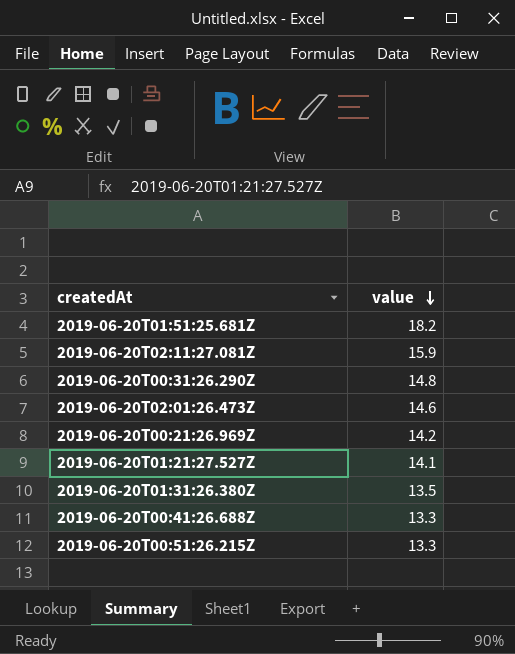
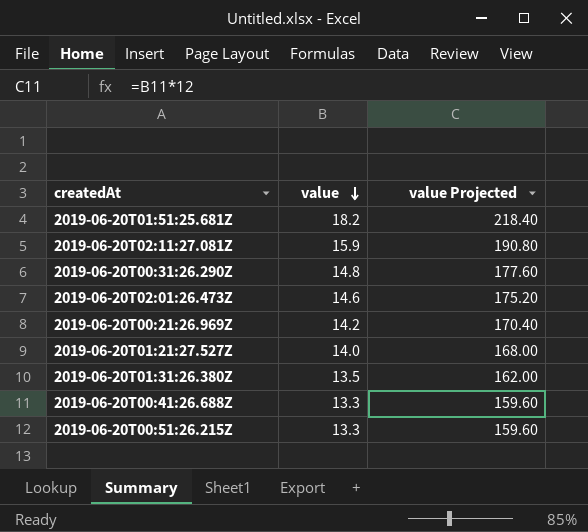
column value Projected | formula: none -> [value] * 12
2019-06-20T01:21:27.527Z | value: 14.1 -> 14.0

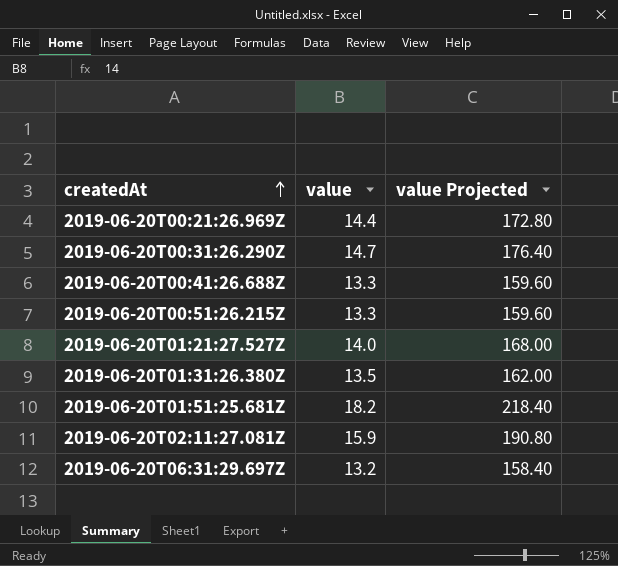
row order: value descending -> createdAt ascending
row 2019-06-20T02:01:26.473Z: 14.6 | 175.20 -> none
2019-06-20T00:21:26.969Z | value: 14.2 -> 14.4
2019-06-20T00:21:26.969Z | value Projected: 170.40 -> 172.80
2019-06-20T00:31:26.290Z | value: 14.8 -> 14.7
2019-06-20T00:31:26.290Z | value Projected: 177.60 -> 176.40
row 2019-06-20T06:31:29.697Z: none -> 13.2 | 158.40

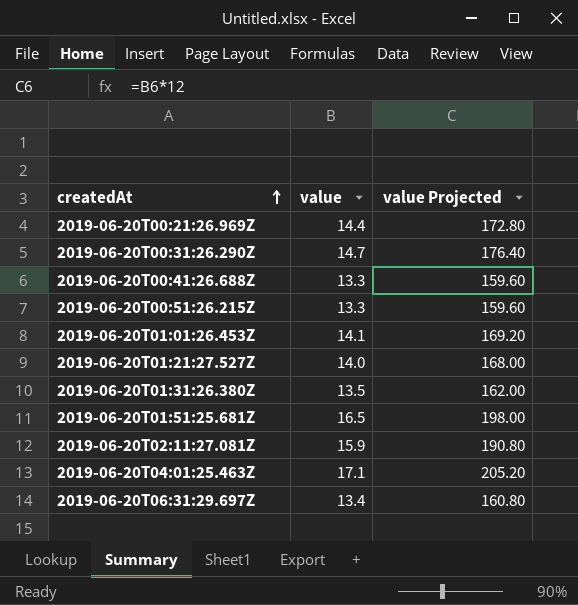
row 2019-06-20T01:01:26.453Z: none -> 14.1 | 169.20
2019-06-20T01:51:25.681Z | value: 18.2 -> 16.5
2019-06-20T01:51:25.681Z | value Projected: 218.40 -> 198.00
row 2019-06-20T04:01:25.463Z: none -> 17.1 | 205.20
2019-06-20T06:31:29.697Z | value: 13.2 -> 13.4
2019-06-20T06:31:29.697Z | value Projected: 158.40 -> 160.80

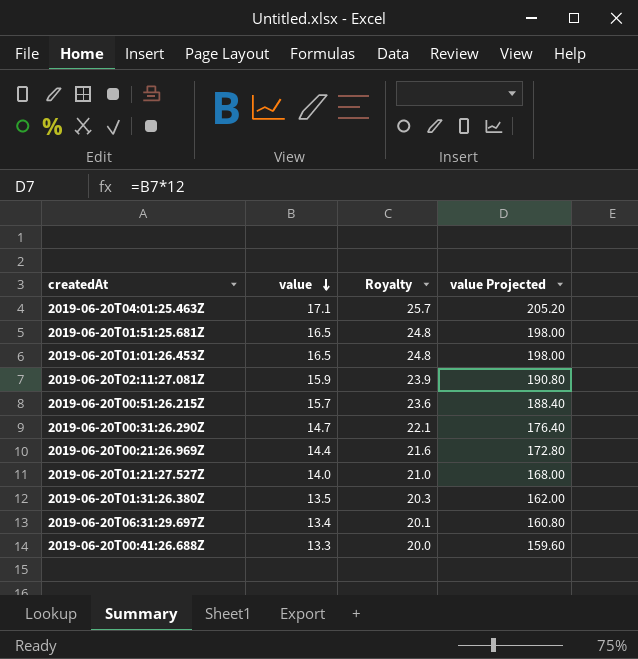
row order: createdAt ascending -> value descending
column Royalty | formula: none -> [value] * 1.5
2019-06-20T01:01:26.453Z | value: 14.1 -> 16.5
2019-06-20T01:01:26.453Z | value Projected: 169.20 -> 198.00
2019-06-20T00:51:26.215Z | value: 13.3 -> 15.7
2019-06-20T00:51:26.215Z | value Projected: 159.60 -> 188.40

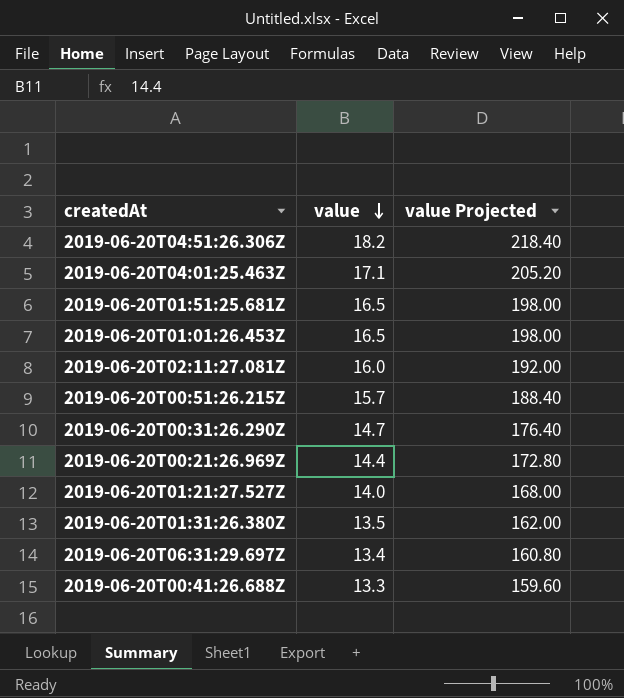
column Royalty | formula: [value] * 1.5 -> none
row 2019-06-20T04:51:26.306Z: none -> 18.2 | 218.40
2019-06-20T02:11:27.081Z | value: 15.9 -> 16.0
2019-06-20T02:11:27.081Z | value Projected: 190.80 -> 192.00

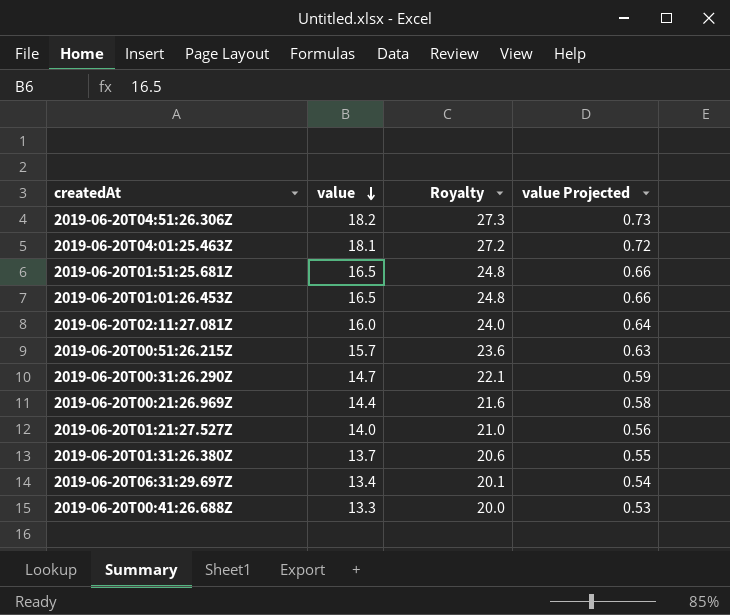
column Royalty | formula: none -> [value] * 1.5
column value Projected | formula: [value] * 12 -> [value] * 0.04
2019-06-20T04:01:25.463Z | value: 17.1 -> 18.1
2019-06-20T01:31:26.380Z | value: 13.5 -> 13.7

